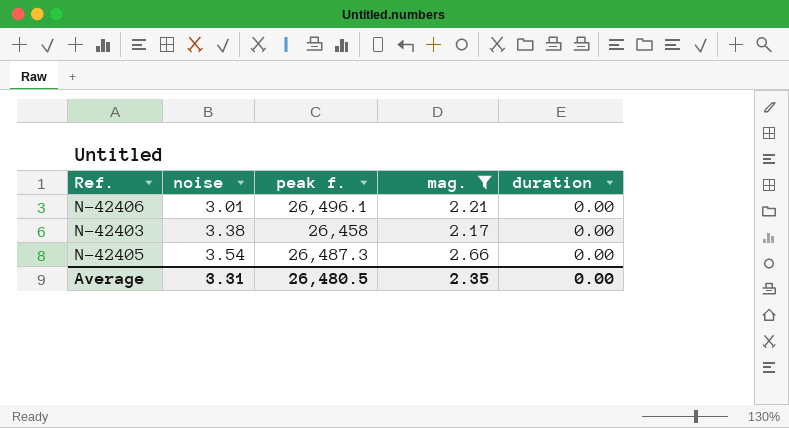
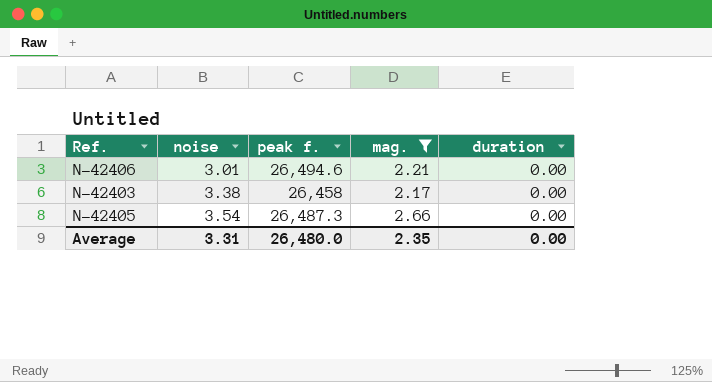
N-42406 | peak f.: 26,496.1 -> 26,494.6
Average | peak f.: 26,480.5 -> 26,480.0

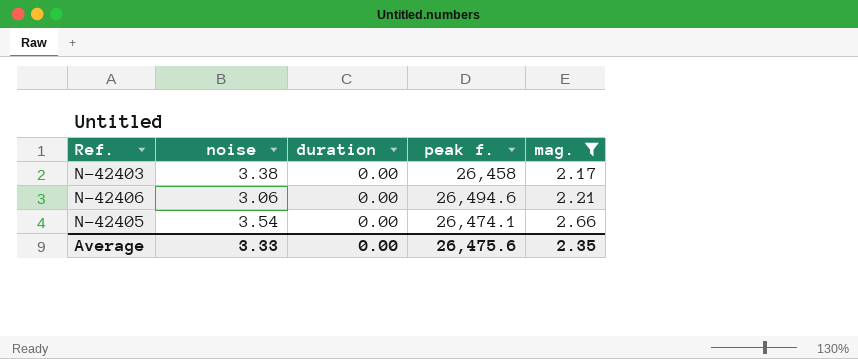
row order: noise ascending -> mag. ascending
column duration | position: 5 -> 3
N-42406 | noise: 3.01 -> 3.06
N-42405 | peak f.: 26,487.3 -> 26,474.1
Average | noise: 3.31 -> 3.33
Average | peak f.: 26,480.0 -> 26,475.6

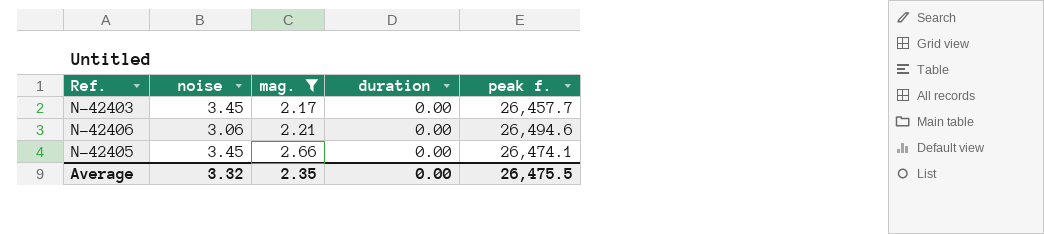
column mag. | position: 5 -> 3
N-42403 | noise: 3.38 -> 3.45
N-42403 | peak f.: 26,458 -> 26,457.7
N-42405 | noise: 3.54 -> 3.45
Average | noise: 3.33 -> 3.32
Average | peak f.: 26,475.6 -> 26,475.5

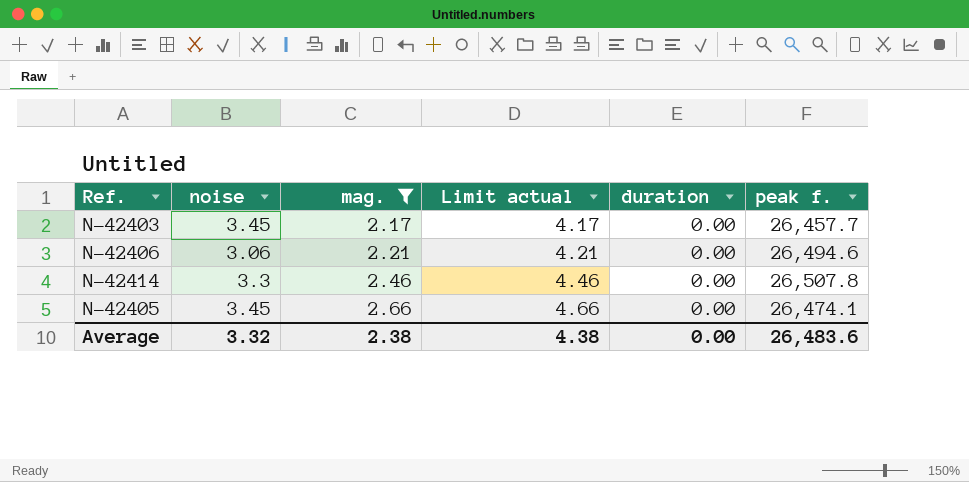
column Limit actual | formula: none -> [mag.] + 2
row N-42414: none -> 3.3 | 2.46 | 4.46 | 0.00 | 26,507.8
Average | mag.: 2.35 -> 2.38
Average | peak f.: 26,475.5 -> 26,483.6

